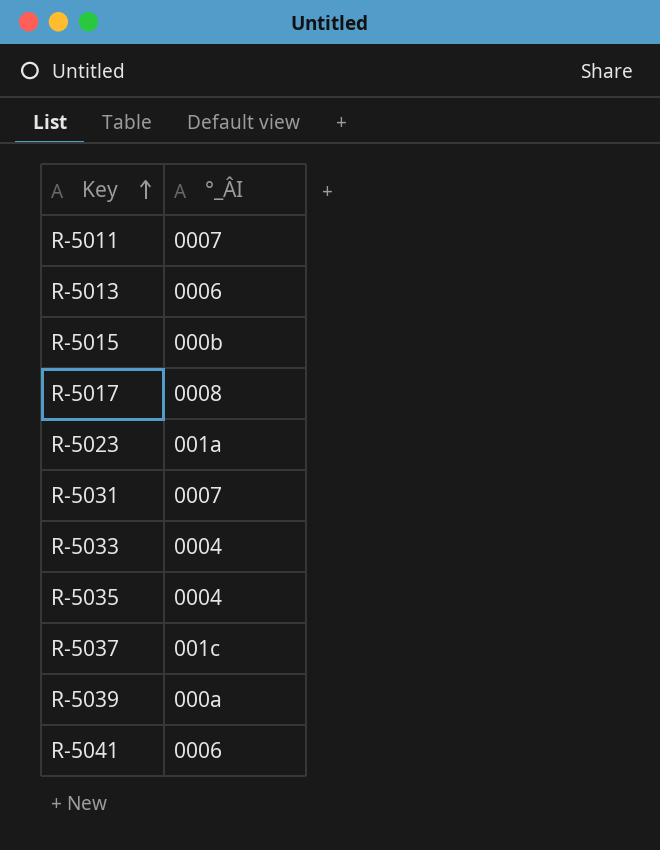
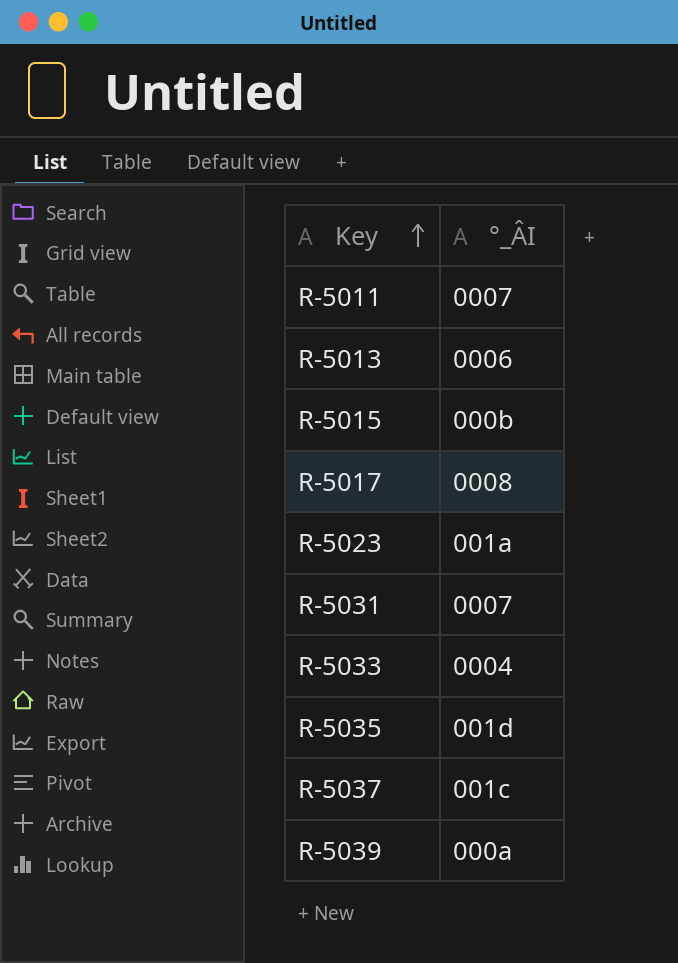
row R-5041: 0006 -> none
R-5035 | °_ÂI: 0004 -> 001d

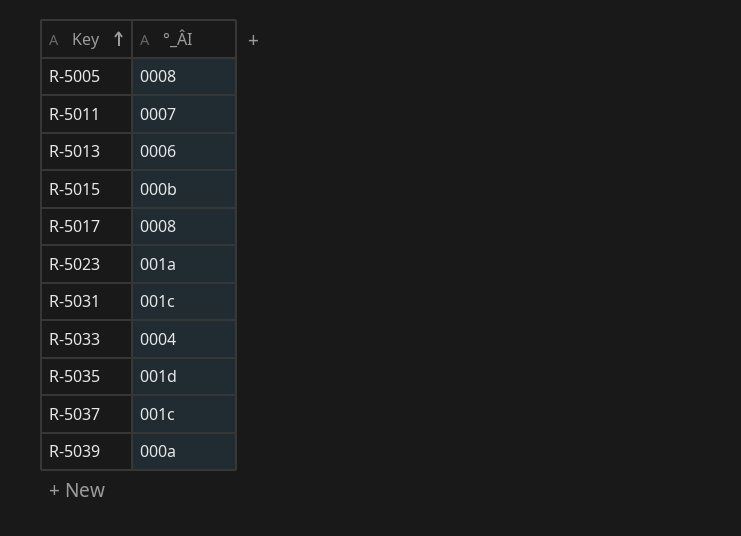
row R-5005: none -> 0008
R-5031 | °_ÂI: 0007 -> 001c

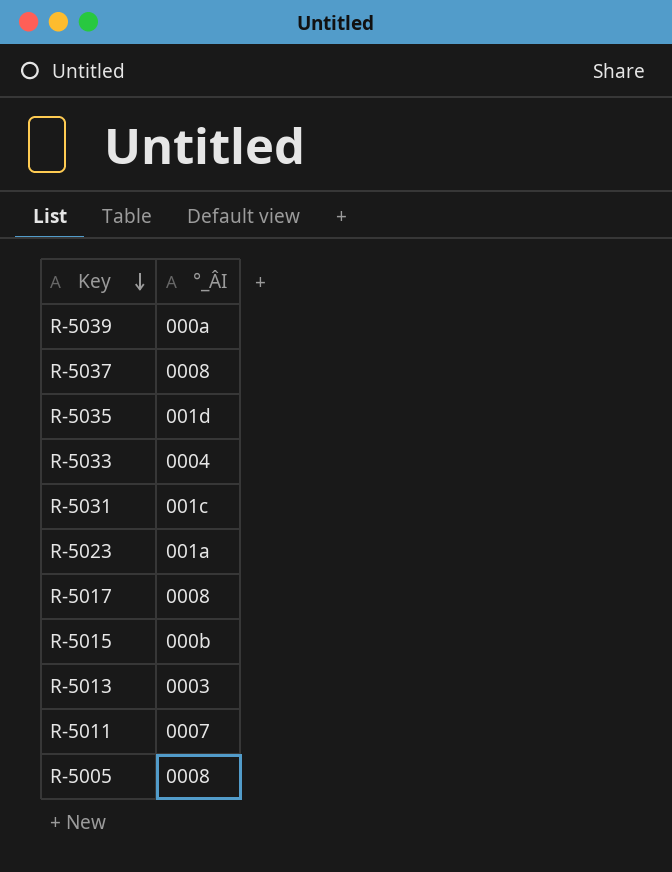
row order: Key ascending -> Key descending
R-5037 | °_ÂI: 001c -> 0008
R-5013 | °_ÂI: 0006 -> 0003

